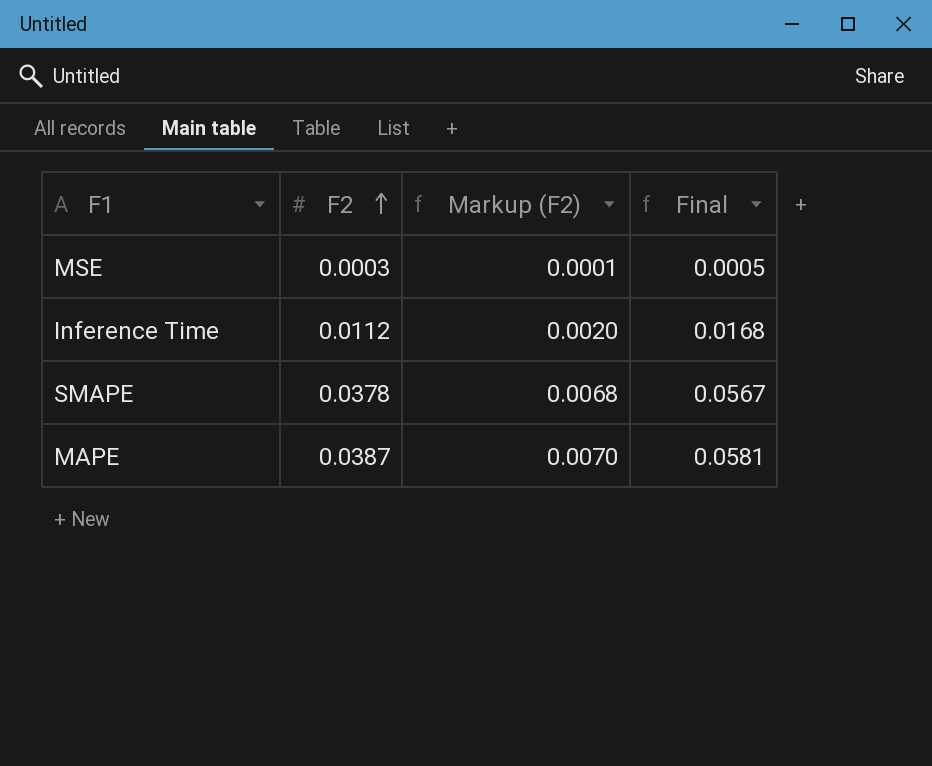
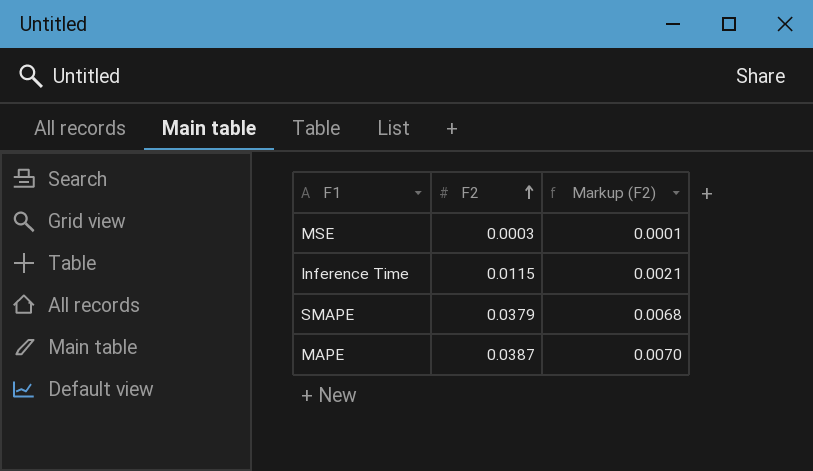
column Final | formula: [F2] * 1.5 -> none
Inference Time | F2: 0.0112 -> 0.0115
Inference Time | Markup (F2): 0.0020 -> 0.0021
SMAPE | F2: 0.0378 -> 0.0379

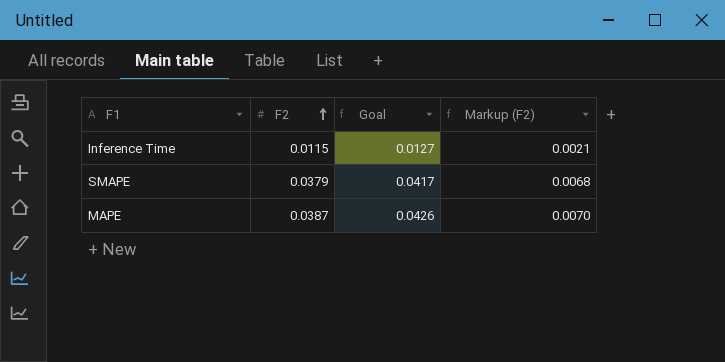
column Goal | formula: none -> [F2] * 1.1
row MSE: 0.0003 | 0.0001 -> none

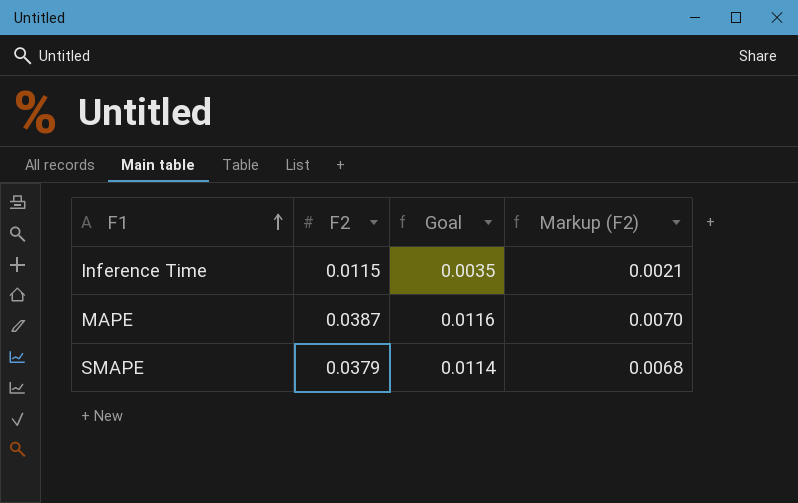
row order: F2 ascending -> F1 ascending
column Goal | formula: [F2] * 1.1 -> [F2] * 0.3

